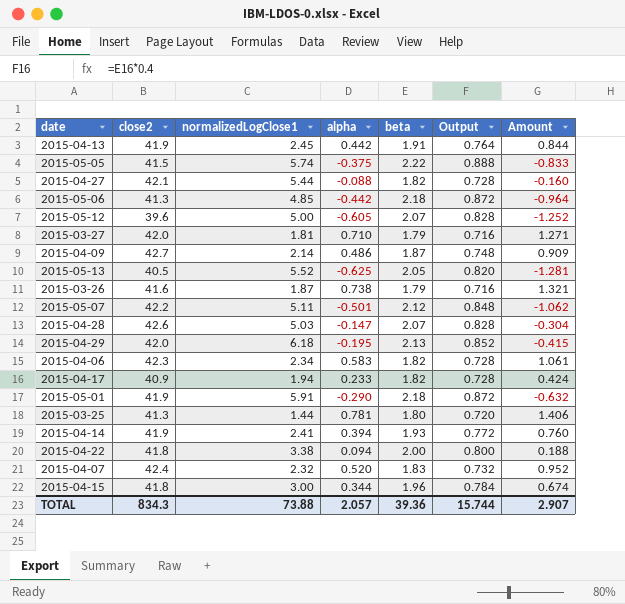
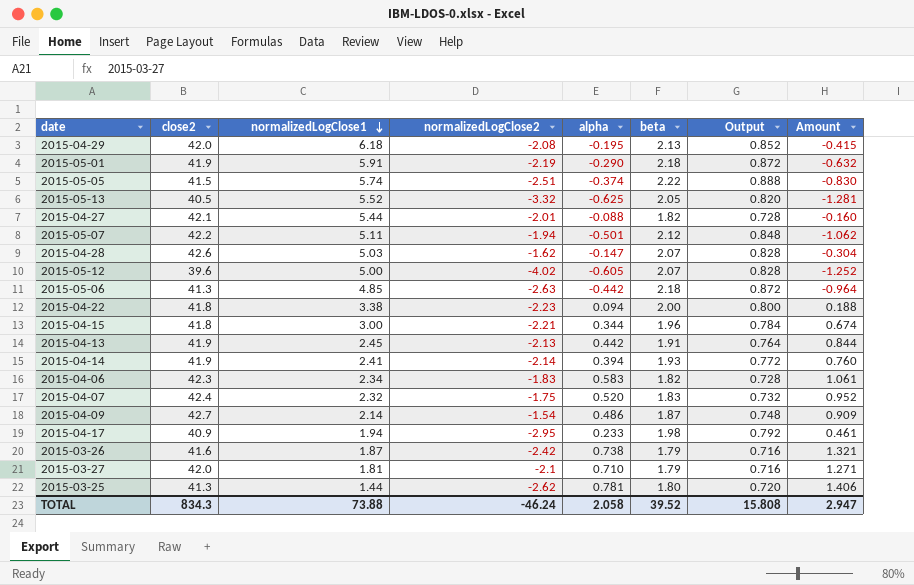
row order: none -> normalizedLogClose1 descending
column normalizedLogClose2 | position: none -> 4
2015-05-05 | alpha: -0.375 -> -0.374
2015-05-05 | Amount: -0.833 -> -0.830
2015-04-17 | beta: 1.82 -> 1.98
2015-04-17 | Output: 0.728 -> 0.792
2015-04-17 | Amount: 0.424 -> 0.461
TOTAL | alpha: 2.057 -> 2.058
TOTAL | beta: 39.36 -> 39.52
TOTAL | Output: 15.744 -> 15.808
TOTAL | Amount: 2.907 -> 2.947

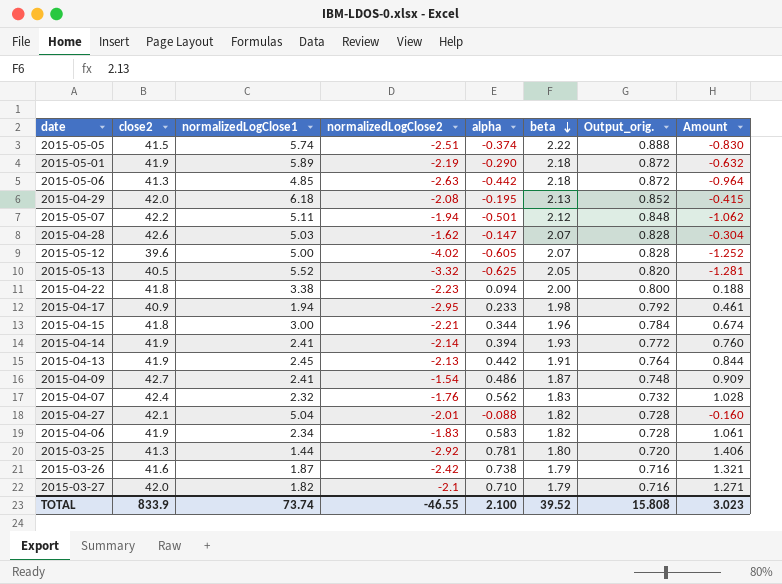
row order: normalizedLogClose1 descending -> beta descending
column name: Output -> Output_orig.
2015-05-01 | normalizedLogClose1: 5.91 -> 5.89
2015-04-09 | normalizedLogClose1: 2.14 -> 2.41
2015-04-07 | normalizedLogClose2: -1.75 -> -1.76
2015-04-07 | alpha: 0.520 -> 0.562
2015-04-07 | Amount: 0.952 -> 1.028
2015-04-27 | normalizedLogClose1: 5.44 -> 5.04
2015-04-06 | close2: 42.3 -> 41.9
2015-03-25 | normalizedLogClose2: -2.62 -> -2.92
2015-03-27 | normalizedLogClose1: 1.81 -> 1.82
TOTAL | close2: 834.3 -> 833.9
TOTAL | normalizedLogClose1: 73.88 -> 73.74
TOTAL | normalizedLogClose2: -46.24 -> -46.55
TOTAL | alpha: 2.058 -> 2.100
TOTAL | Amount: 2.947 -> 3.023

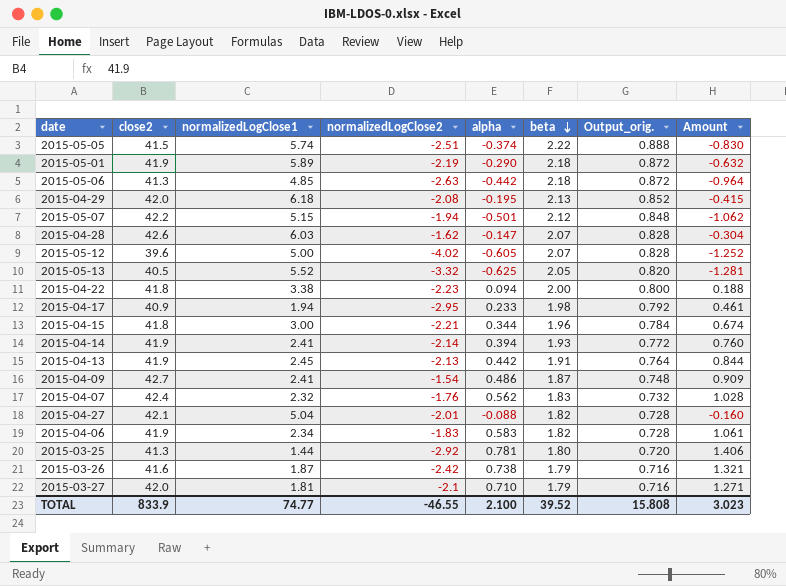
2015-05-07 | normalizedLogClose1: 5.11 -> 5.15
2015-04-28 | normalizedLogClose1: 5.03 -> 6.03
2015-03-27 | normalizedLogClose1: 1.82 -> 1.81
TOTAL | normalizedLogClose1: 73.74 -> 74.77

